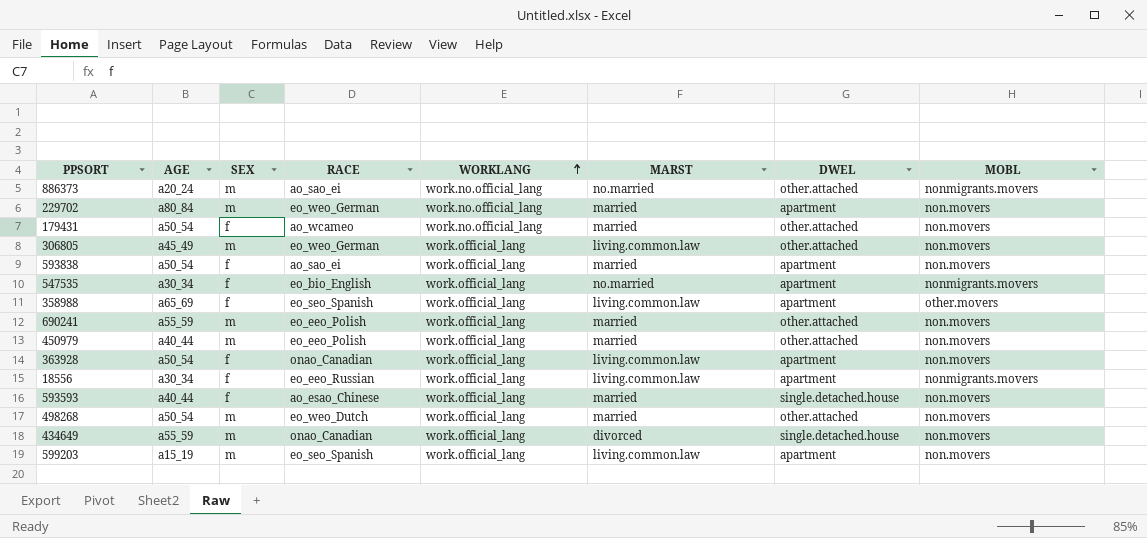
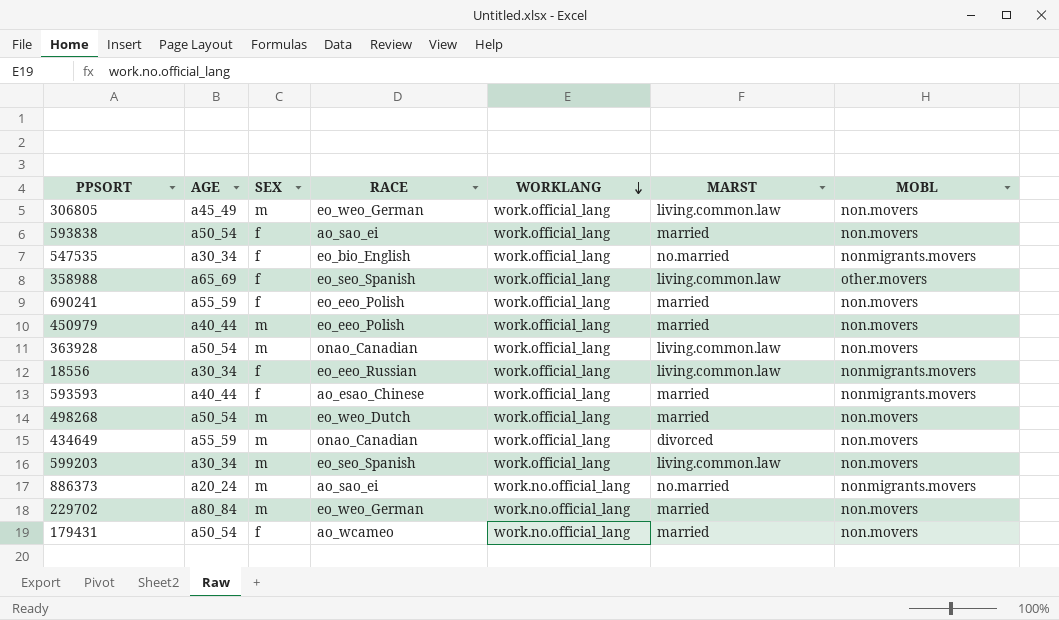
row order: WORKLANG ascending -> WORKLANG descending
column DWEL | position: 7 -> none
690241 | SEX: m -> f
363928 | SEX: f -> m
593593 | MOBL: non.movers -> nonmigrants.movers
599203 | AGE: a15_19 -> a30_34

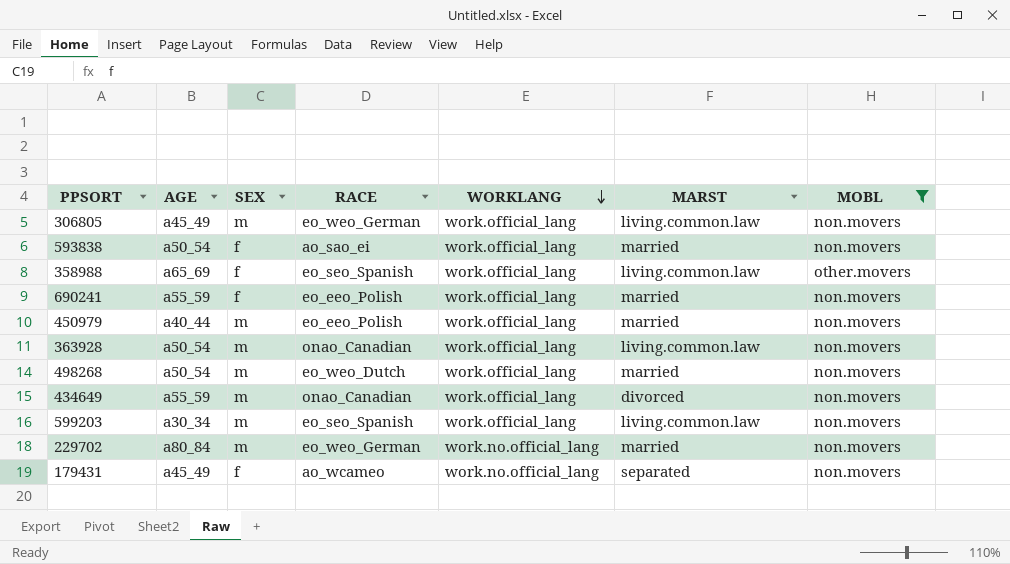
filter: none -> MOBL != nonmigrants.movers
179431 | AGE: a50_54 -> a45_49
179431 | MARST: married -> separated

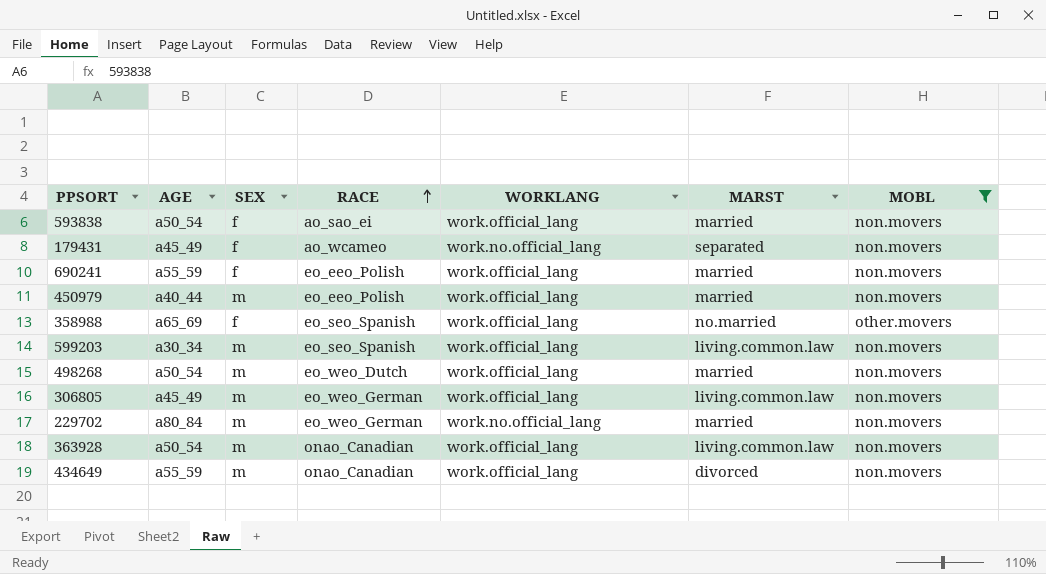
row order: WORKLANG descending -> RACE ascending
358988 | MARST: living.common.law -> no.married

